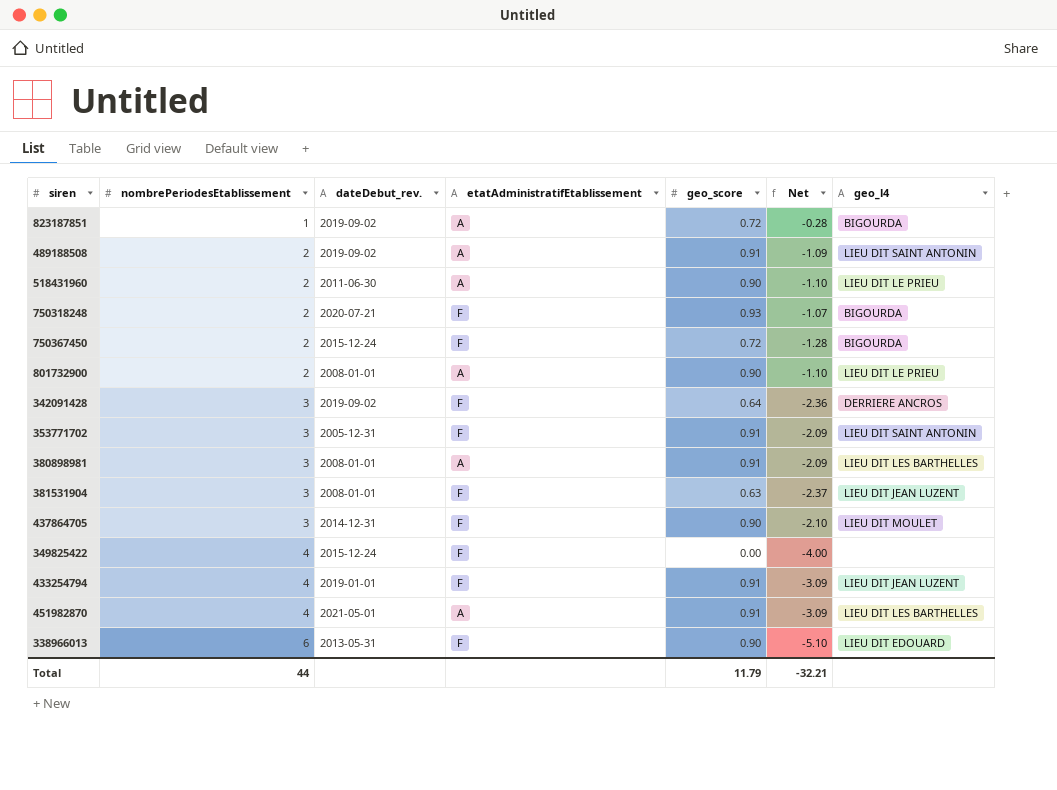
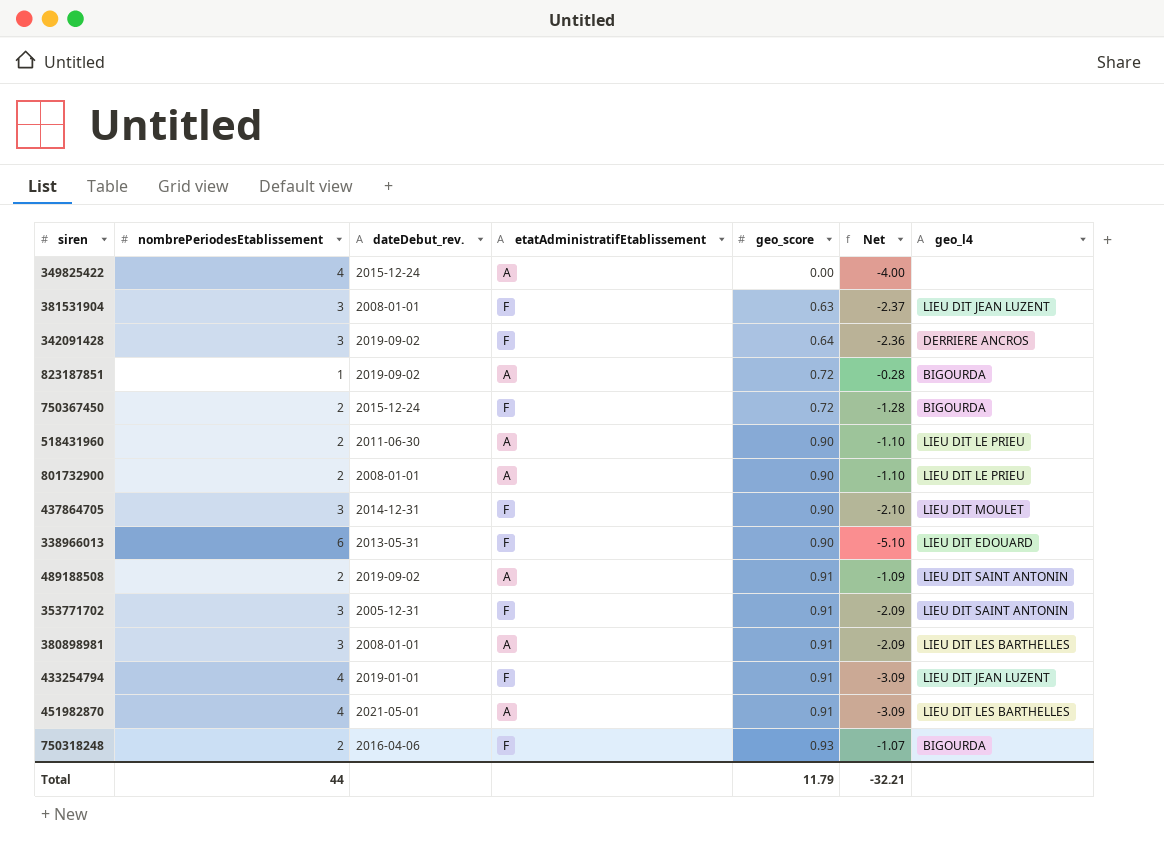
row order: nombrePeriodesEtablissement ascending -> geo_score ascending
349825422 | etatAdministratifEtablissement: F -> A
750318248 | dateDebut_rev.: 2020-07-21 -> 2016-04-06

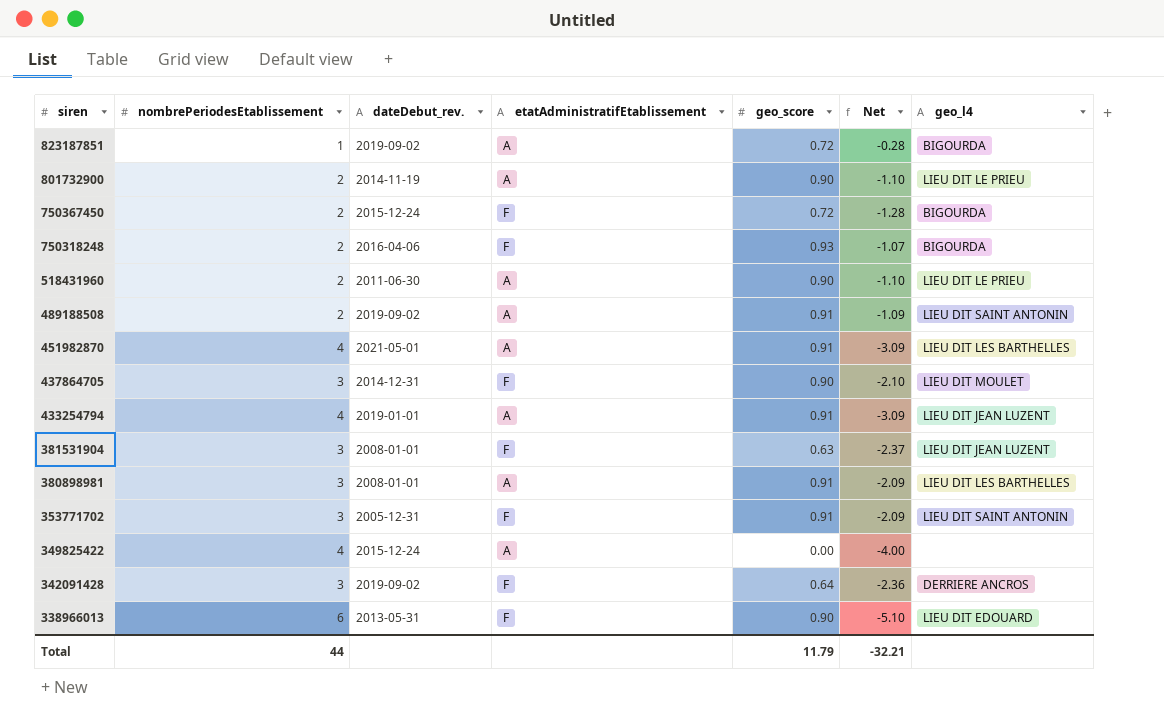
row order: geo_score ascending -> siren descending
801732900 | dateDebut_rev.: 2008-01-01 -> 2014-11-19
433254794 | etatAdministratifEtablissement: F -> A

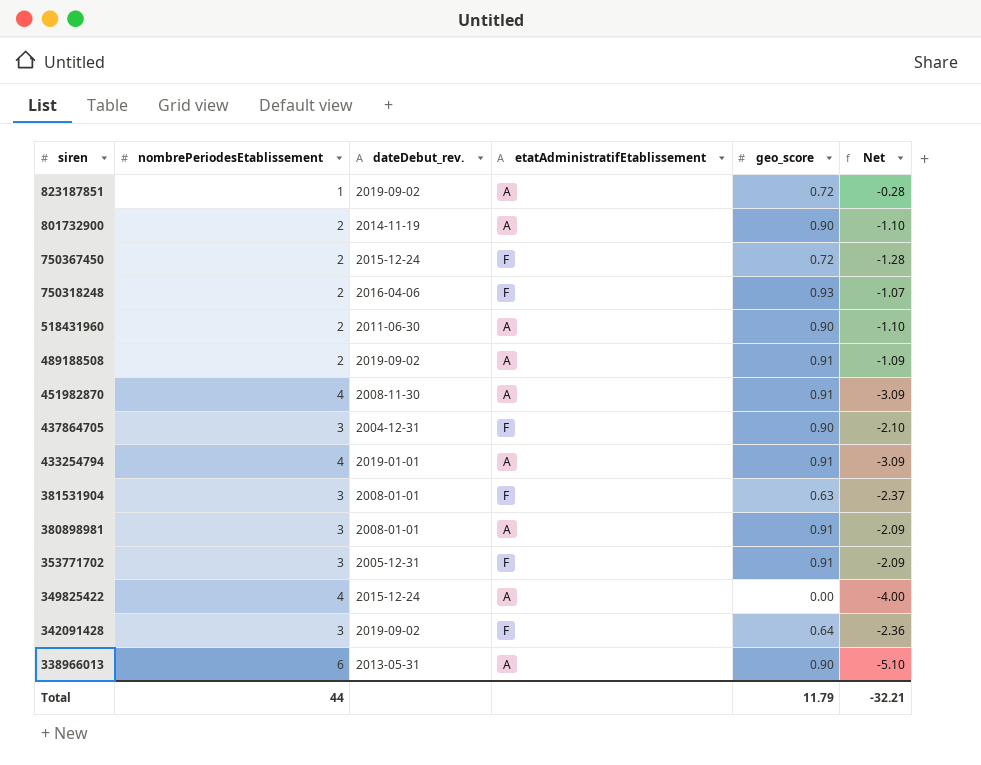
column geo_l4 | position: 7 -> none
451982870 | dateDebut_rev.: 2021-05-01 -> 2008-11-30
437864705 | dateDebut_rev.: 2014-12-31 -> 2004-12-31
338966013 | etatAdministratifEtablissement: F -> A

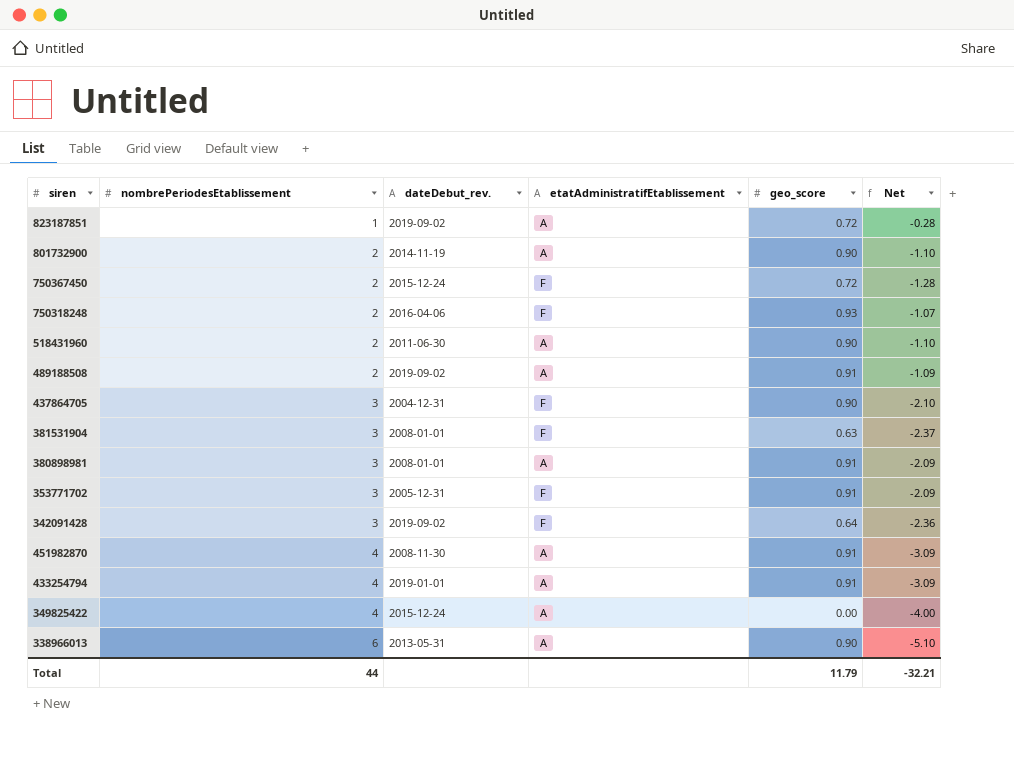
row order: siren descending -> nombrePeriodesEtablissement ascending

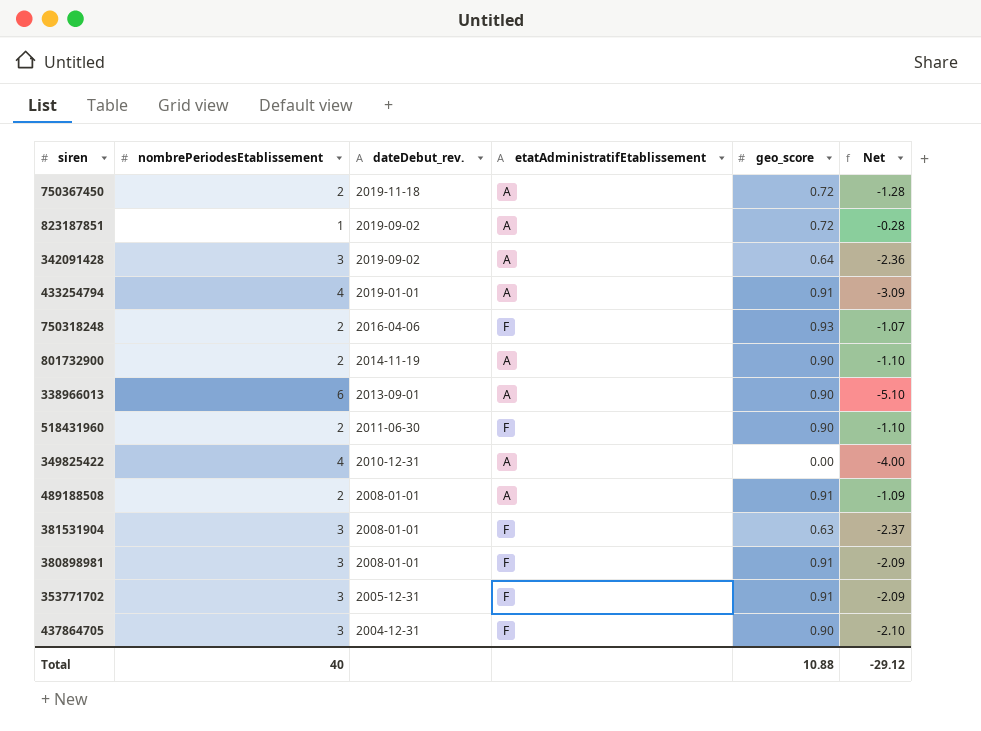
row order: nombrePeriodesEtablissement ascending -> dateDebut_rev. descending
row 451982870: 4 | 2008-11-30 | A | 0.91 | -3.09 -> none
750367450 | dateDebut_rev.: 2015-12-24 -> 2019-11-18
750367450 | etatAdministratifEtablissement: F -> A
342091428 | etatAdministratifEtablissement: F -> A
338966013 | dateDebut_rev.: 2013-05-31 -> 2013-09-01
518431960 | etatAdministratifEtablissement: A -> F
349825422 | dateDebut_rev.: 2015-12-24 -> 2010-12-31
489188508 | dateDebut_rev.: 2019-09-02 -> 2008-01-01
380898981 | etatAdministratifEtablissement: A -> F
Total | nombrePeriodesEtablissement: 44 -> 40
Total | geo_score: 11.79 -> 10.88
Total | Net: -32.21 -> -29.12

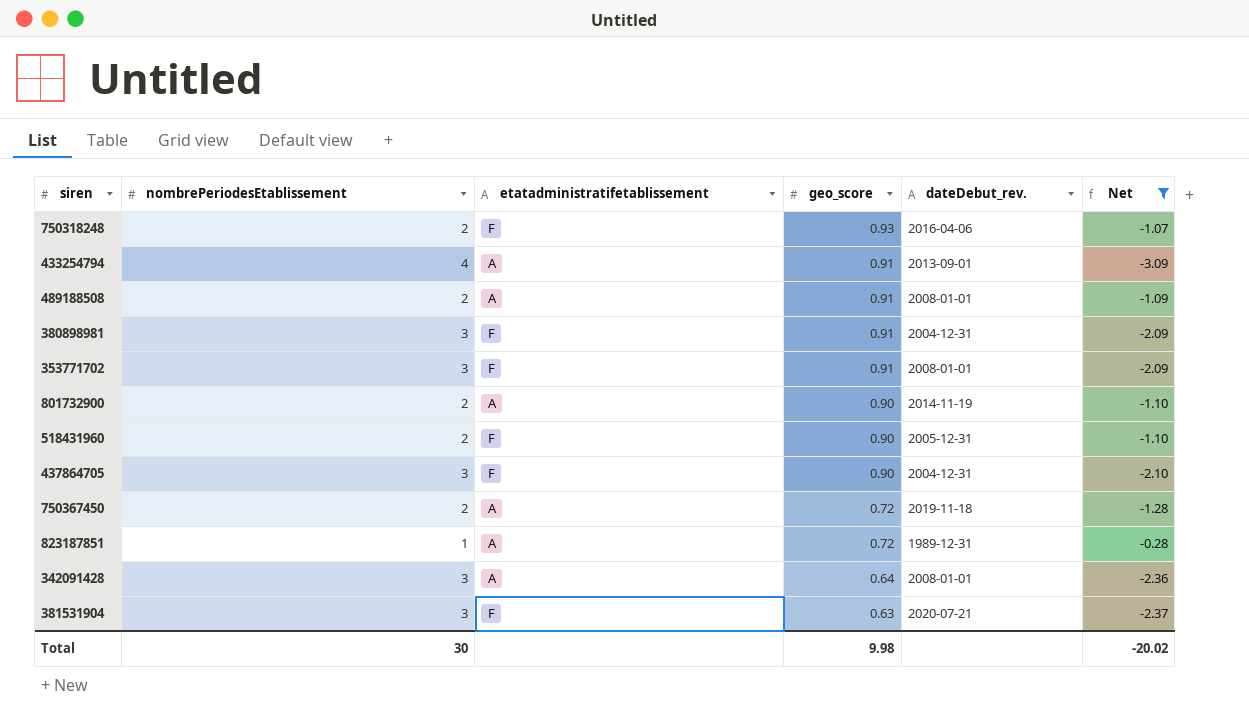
filter: none -> Net >= -3.09
row order: dateDebut_rev. descending -> geo_score descending
column name: etatAdministratifEtablissement -> etatadministratifetablissement
column dateDebut_rev. | position: 3 -> 5
433254794 | dateDebut_rev.: 2019-01-01 -> 2013-09-01
380898981 | dateDebut_rev.: 2008-01-01 -> 2004-12-31
353771702 | dateDebut_rev.: 2005-12-31 -> 2008-01-01
518431960 | dateDebut_rev.: 2011-06-30 -> 2005-12-31
823187851 | dateDebut_rev.: 2019-09-02 -> 1989-12-31
342091428 | dateDebut_rev.: 2019-09-02 -> 2008-01-01
381531904 | dateDebut_rev.: 2008-01-01 -> 2020-07-21
Total | nombrePeriodesEtablissement: 40 -> 30
Total | geo_score: 10.88 -> 9.98
Total | Net: -29.12 -> -20.02

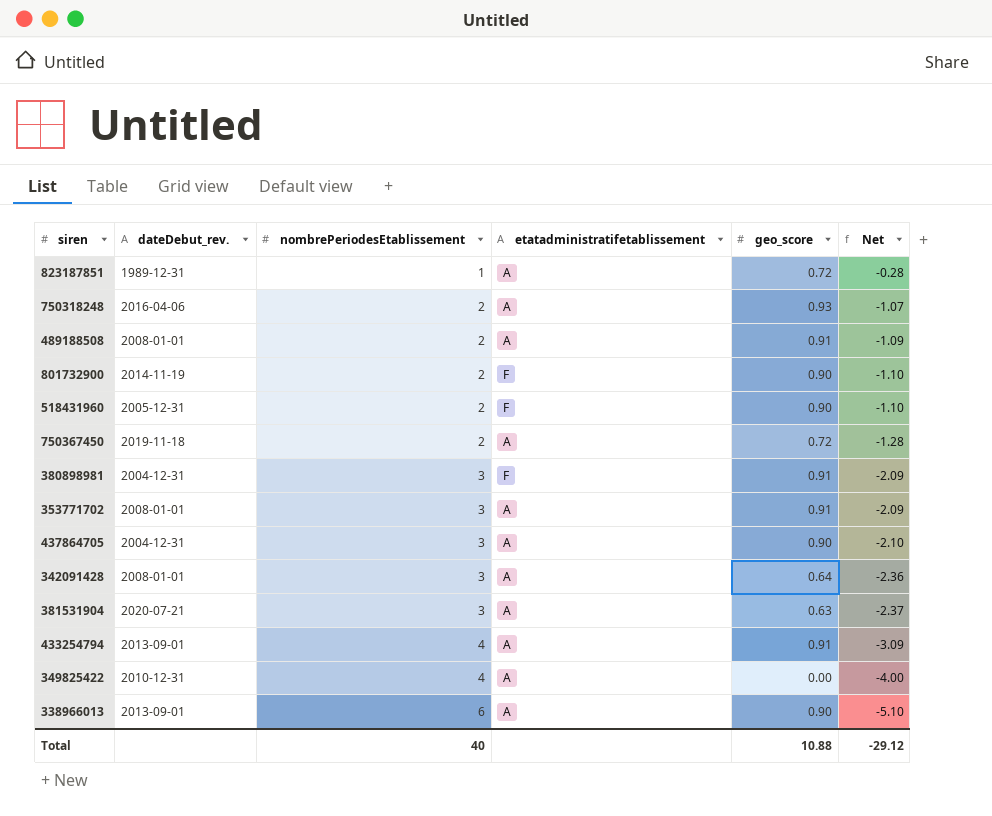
filter: Net >= -3.09 -> none
row order: geo_score descending -> nombrePeriodesEtablissement ascending
column dateDebut_rev. | position: 5 -> 2
750318248 | etatadministratifetablissement: F -> A
801732900 | etatadministratifetablissement: A -> F
353771702 | etatadministratifetablissement: F -> A
437864705 | etatadministratifetablissement: F -> A
381531904 | etatadministratifetablissement: F -> A
Total | nombrePeriodesEtablissement: 30 -> 40
Total | geo_score: 9.98 -> 10.88
Total | Net: -20.02 -> -29.12

